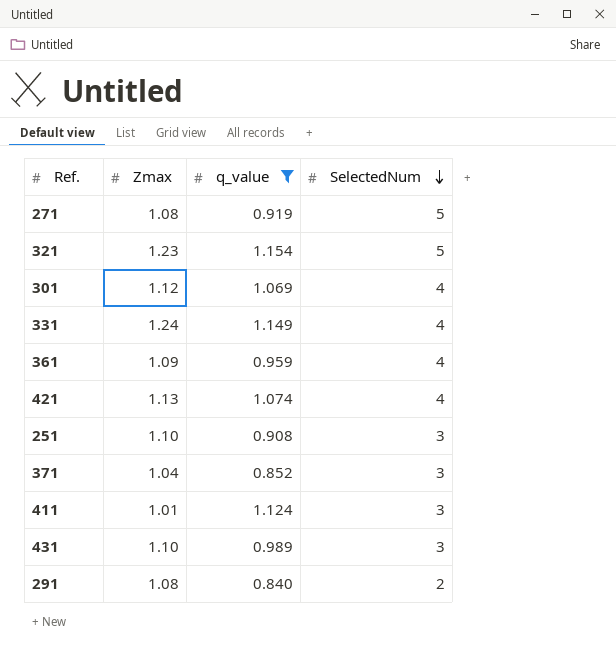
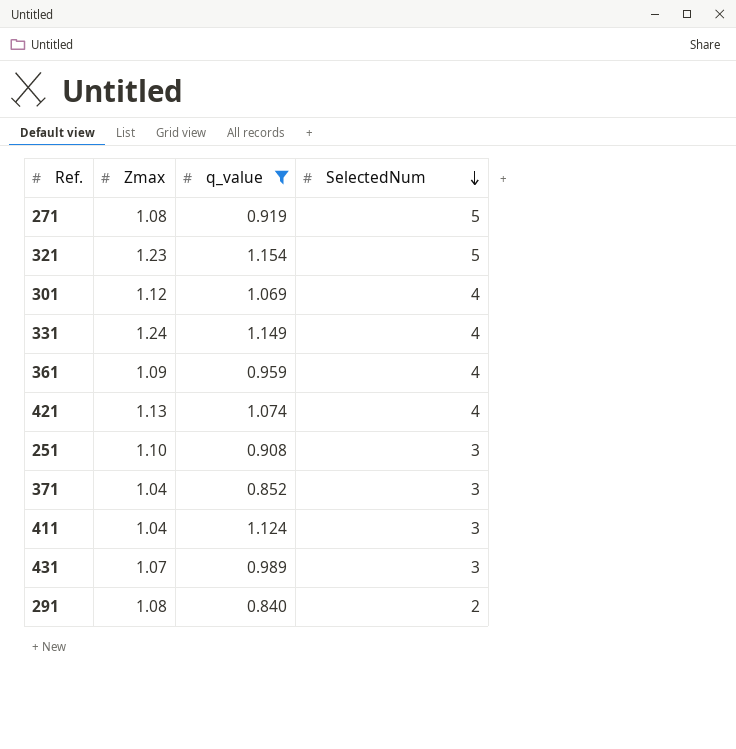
411 | Zmax: 1.01 -> 1.04
431 | Zmax: 1.10 -> 1.07

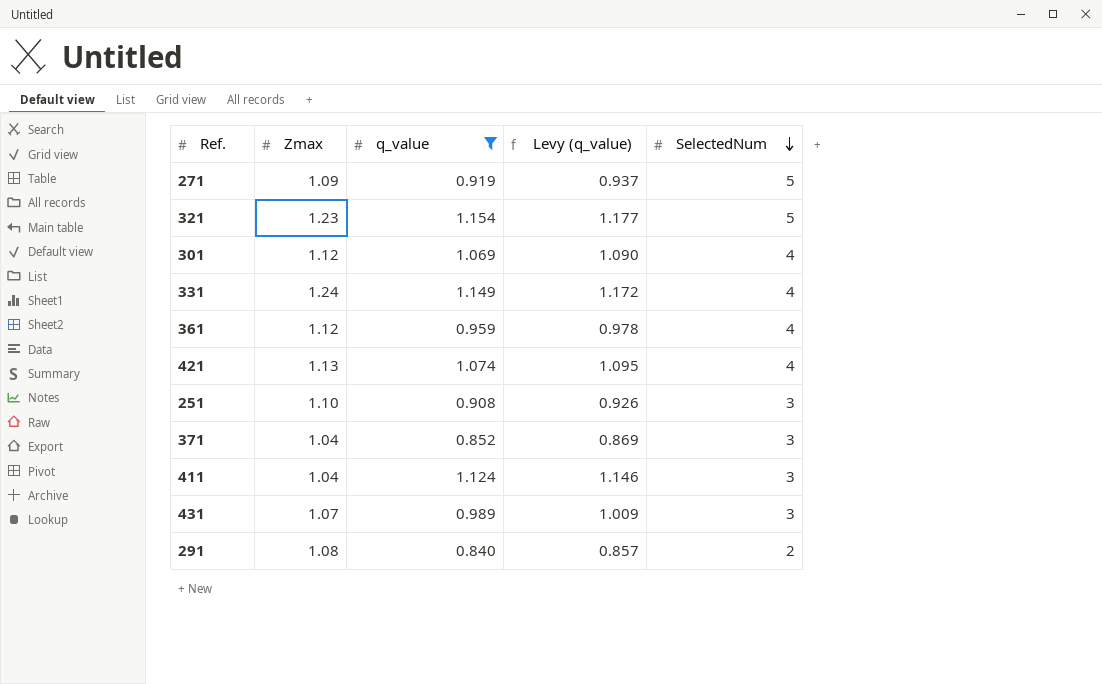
column Levy (q_value) | formula: none -> [q_value] * 1.02
271 | Zmax: 1.08 -> 1.09
361 | Zmax: 1.09 -> 1.12

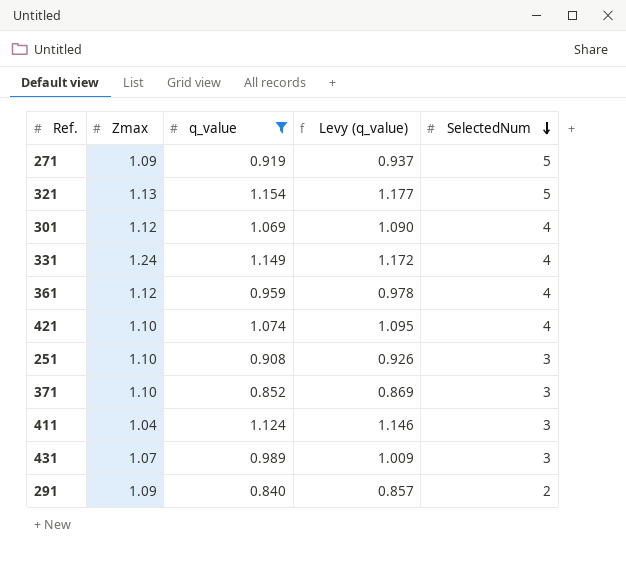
321 | Zmax: 1.23 -> 1.13
421 | Zmax: 1.13 -> 1.10
371 | Zmax: 1.04 -> 1.10
291 | Zmax: 1.08 -> 1.09

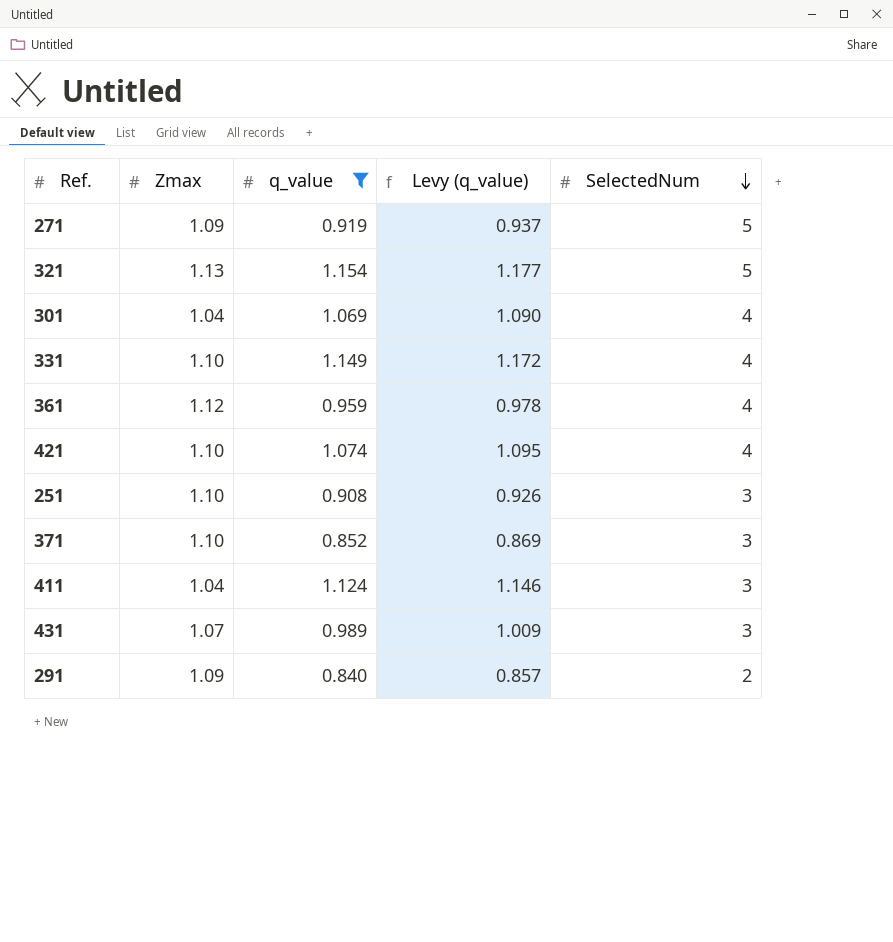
301 | Zmax: 1.12 -> 1.04
331 | Zmax: 1.24 -> 1.10

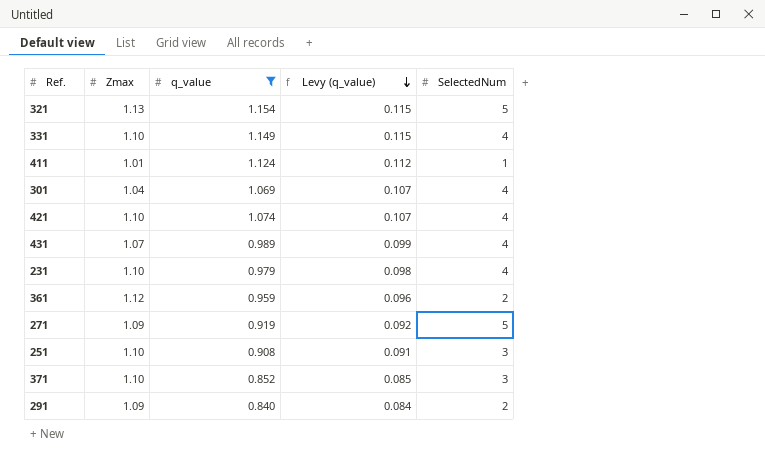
row order: SelectedNum descending -> Levy (q_value) descending
column Levy (q_value) | formula: [q_value] * 1.02 -> [q_value] * 0.1
411 | Zmax: 1.04 -> 1.01
411 | SelectedNum: 3 -> 1
431 | SelectedNum: 3 -> 4
row 231: none -> 1.10 | 0.979 | 0.098 | 4
361 | SelectedNum: 4 -> 2

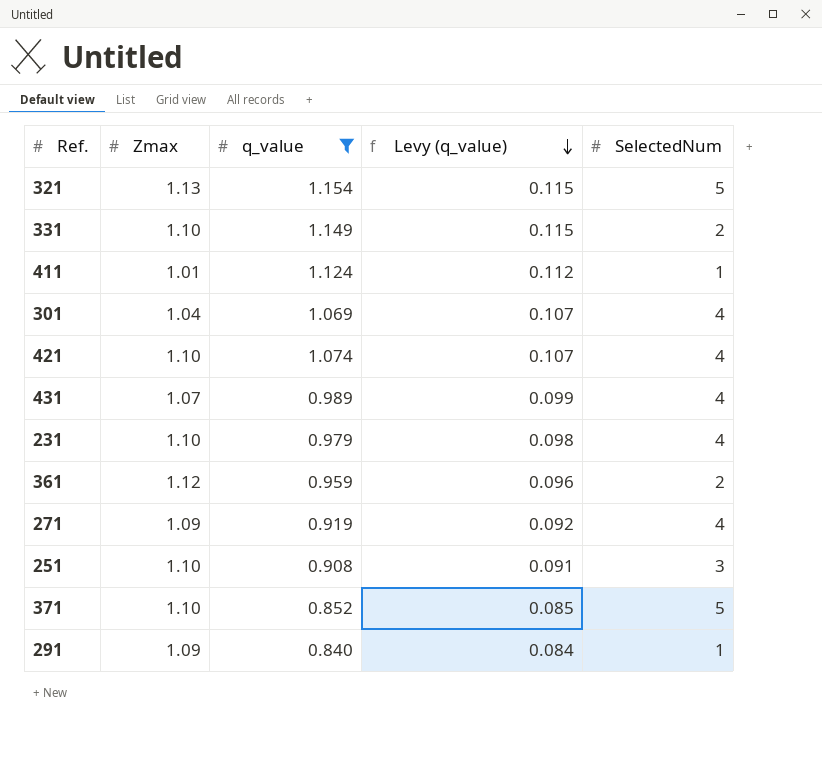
331 | SelectedNum: 4 -> 2
271 | SelectedNum: 5 -> 4
371 | SelectedNum: 3 -> 5
291 | SelectedNum: 2 -> 1

